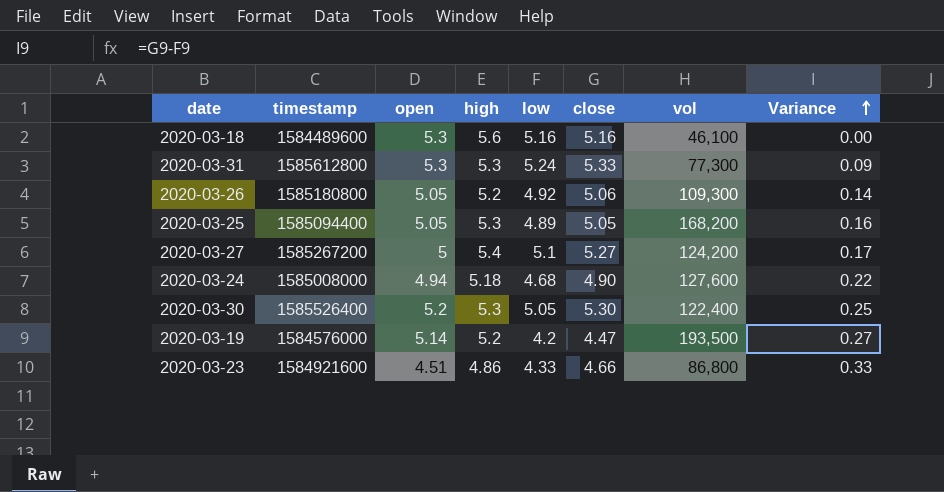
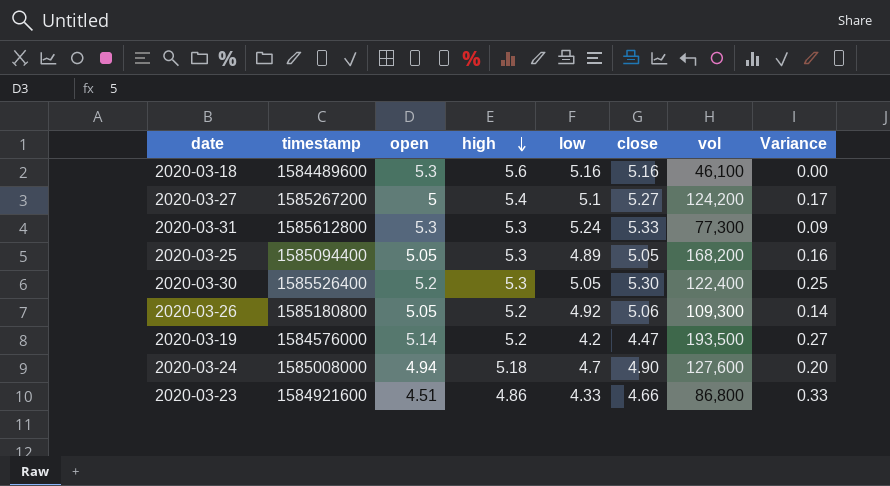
row order: Variance ascending -> high descending
2020-03-24 | low: 4.68 -> 4.7
2020-03-24 | Variance: 0.22 -> 0.20

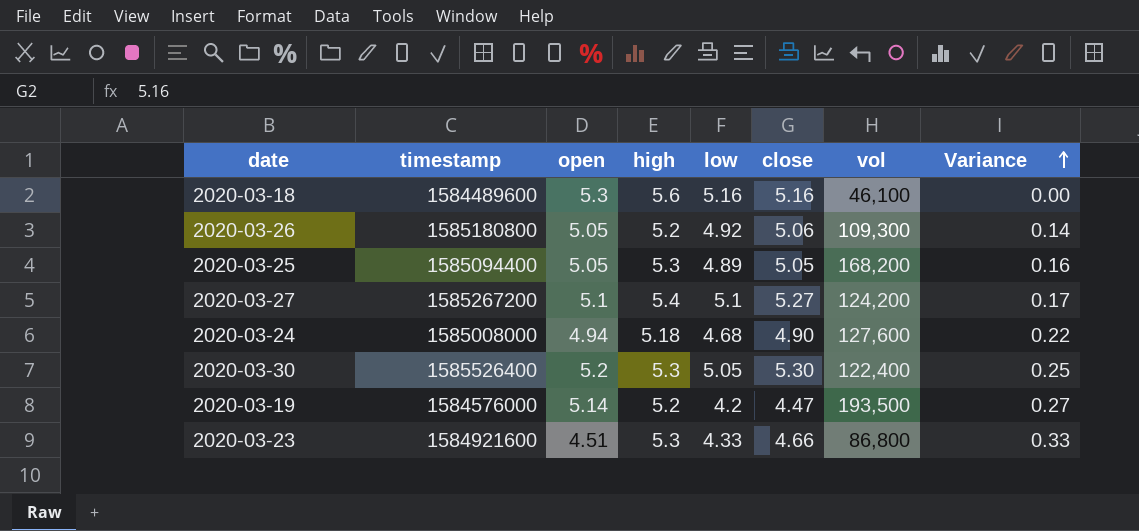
row order: high descending -> Variance ascending
row 2020-03-31: 1585612800 | 5.3 | 5.3 | 5.24 | 5.33 | 77,300 | 0.09 -> none
2020-03-27 | open: 5 -> 5.1
2020-03-24 | low: 4.7 -> 4.68
2020-03-24 | Variance: 0.20 -> 0.22
2020-03-23 | high: 4.86 -> 5.3

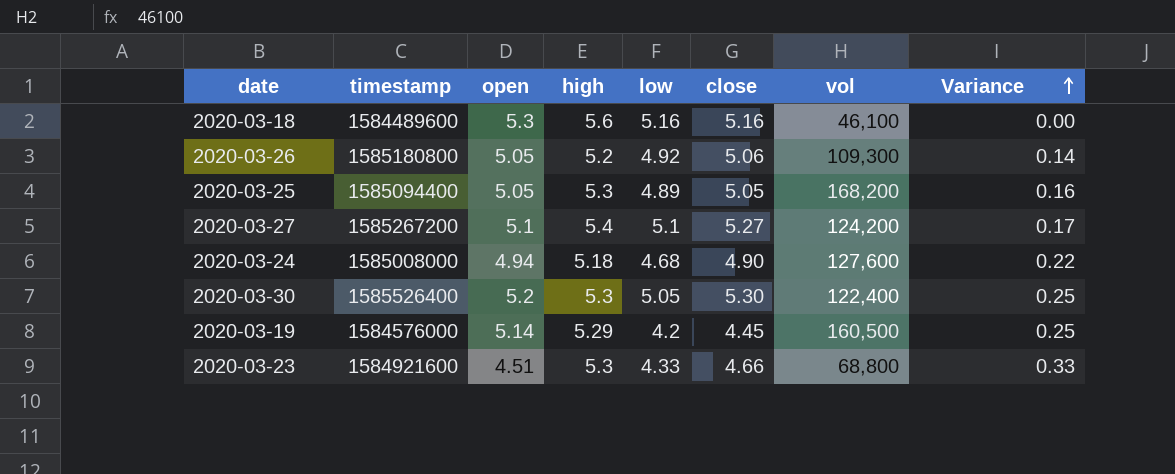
2020-03-19 | high: 5.2 -> 5.29
2020-03-19 | close: 4.47 -> 4.45
2020-03-19 | vol: 193,500 -> 160,500
2020-03-19 | Variance: 0.27 -> 0.25
2020-03-23 | vol: 86,800 -> 68,800

